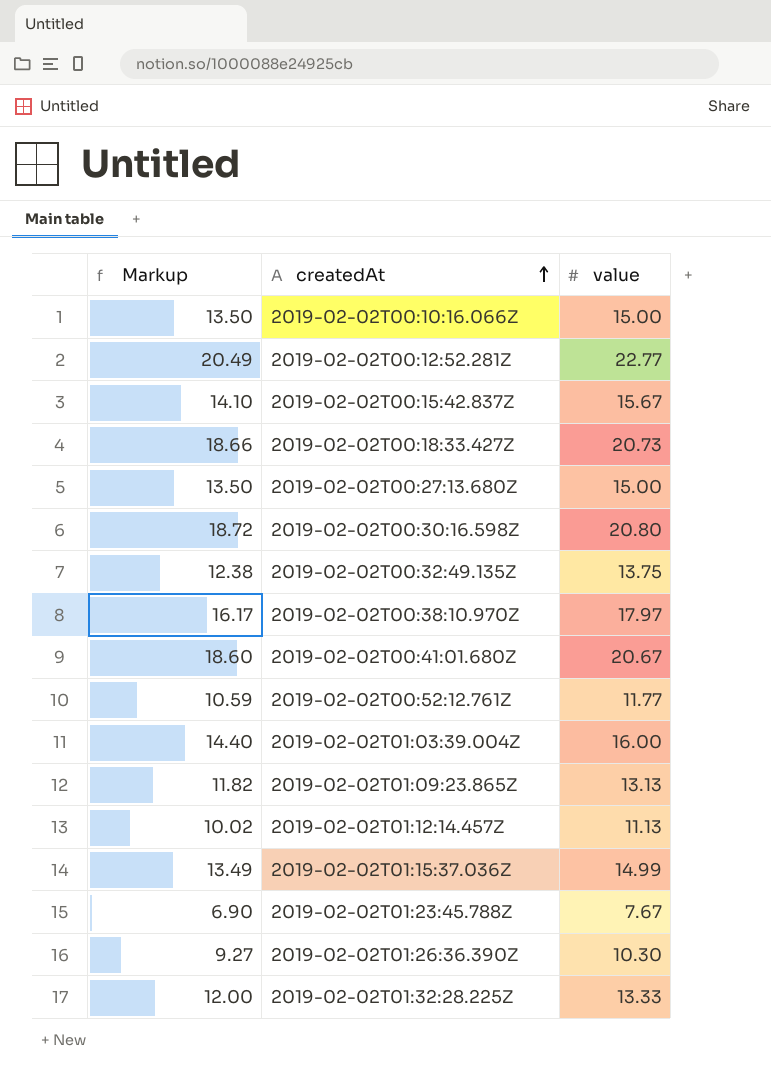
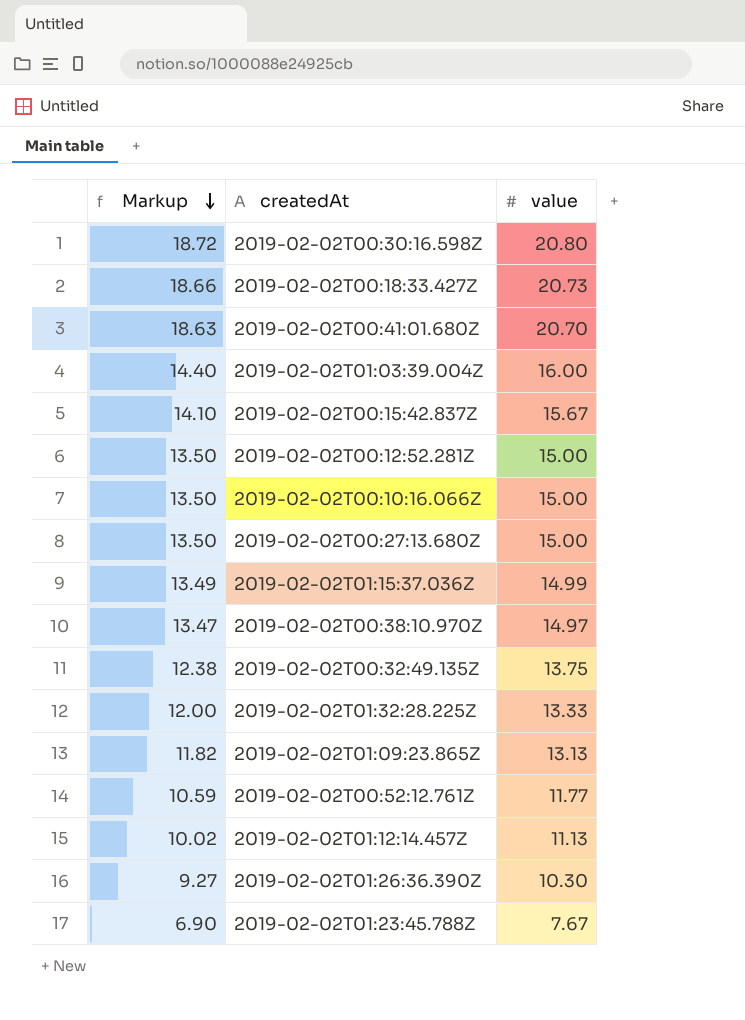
row order: createdAt ascending -> Markup descending
2019-02-02T00:41:01.680Z | Markup: 18.60 -> 18.63
2019-02-02T00:41:01.680Z | value: 20.67 -> 20.70
2019-02-02T00:12:52.281Z | Markup: 20.49 -> 13.50
2019-02-02T00:12:52.281Z | value: 22.77 -> 15.00
2019-02-02T00:38:10.970Z | Markup: 16.17 -> 13.47
2019-02-02T00:38:10.970Z | value: 17.97 -> 14.97

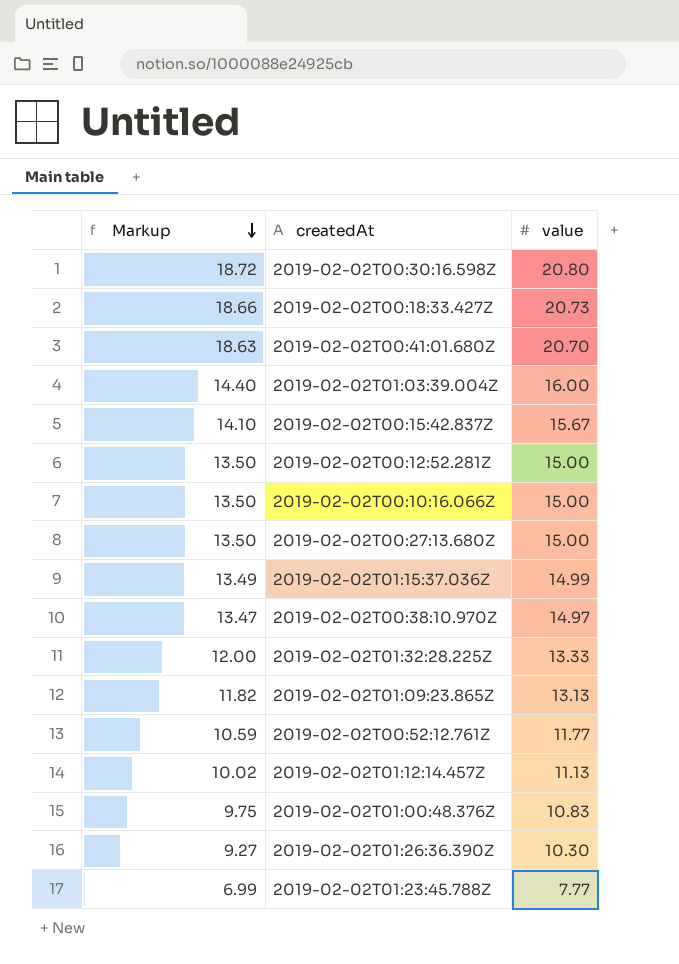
row 2019-02-02T00:32:49.135Z: 12.38 | 13.75 -> none
row 2019-02-02T01:00:48.376Z: none -> 9.75 | 10.83
2019-02-02T01:23:45.788Z | Markup: 6.90 -> 6.99
2019-02-02T01:23:45.788Z | value: 7.67 -> 7.77

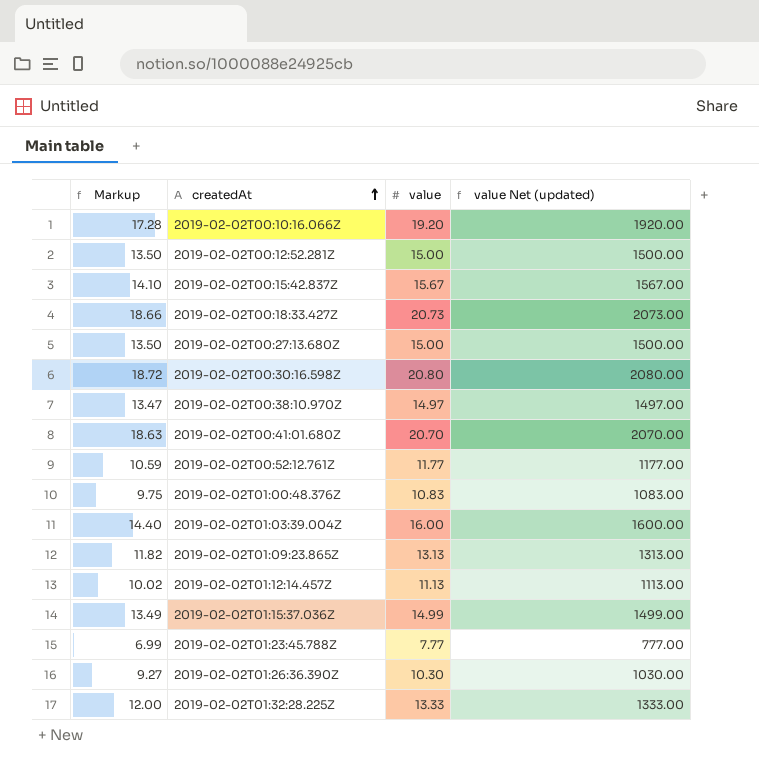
row order: Markup descending -> createdAt ascending
column value Net (updated) | formula: none -> [value] * 100
2019-02-02T00:10:16.066Z | Markup: 13.50 -> 17.28
2019-02-02T00:10:16.066Z | value: 15.00 -> 19.20

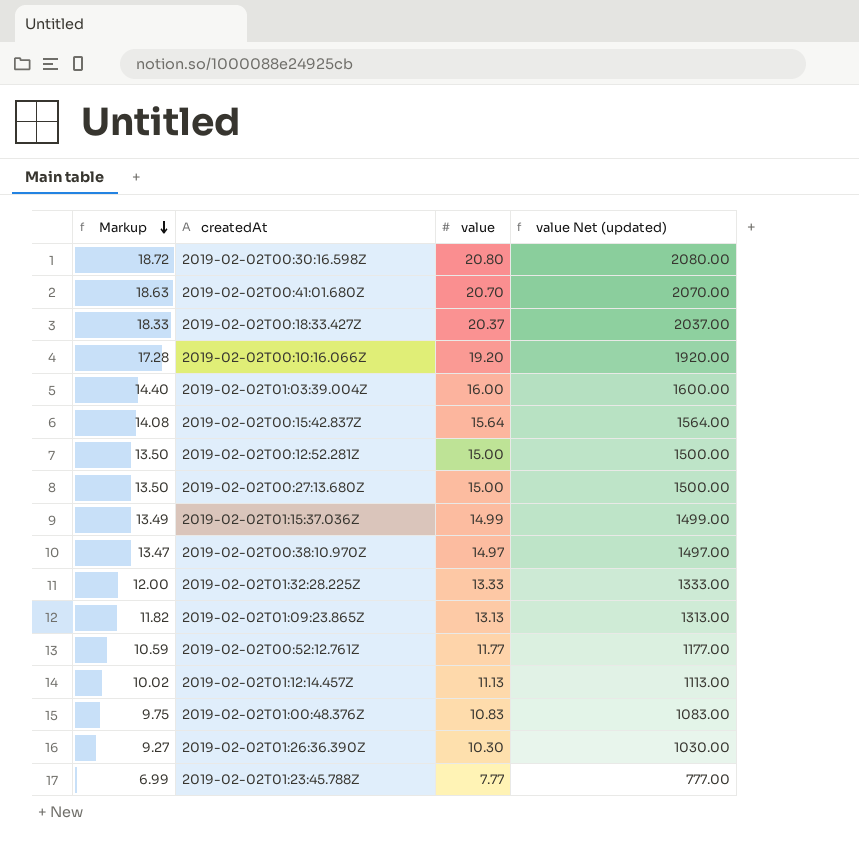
row order: createdAt ascending -> Markup descending
2019-02-02T00:18:33.427Z | Markup: 18.66 -> 18.33
2019-02-02T00:18:33.427Z | value: 20.73 -> 20.37
2019-02-02T00:18:33.427Z | value Net (updated): 2073.00 -> 2037.00
2019-02-02T00:15:42.837Z | Markup: 14.10 -> 14.08
2019-02-02T00:15:42.837Z | value: 15.67 -> 15.64
2019-02-02T00:15:42.837Z | value Net (updated): 1567.00 -> 1564.00

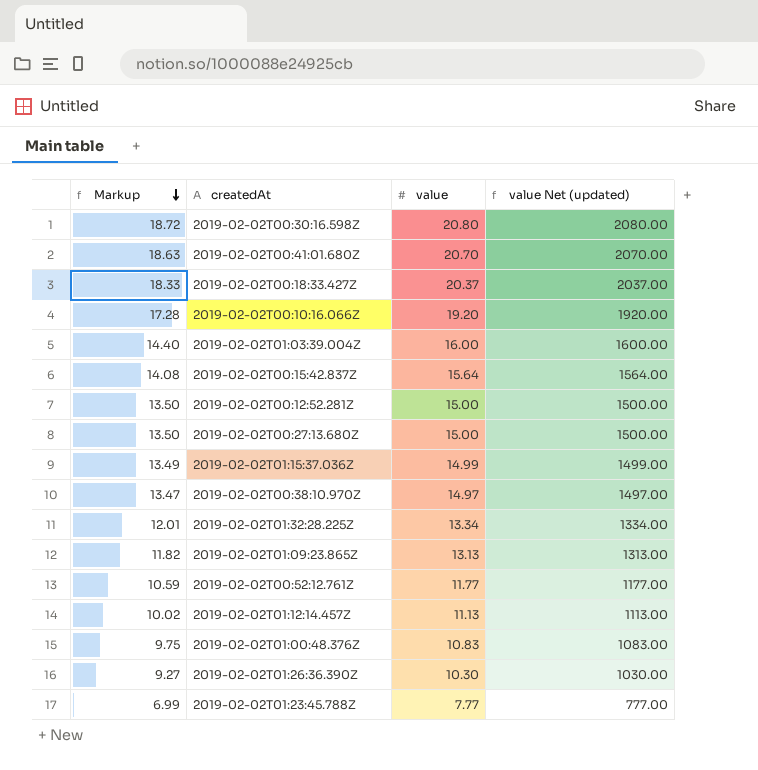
2019-02-02T01:32:28.225Z | Markup: 12.00 -> 12.01
2019-02-02T01:32:28.225Z | value: 13.33 -> 13.34
2019-02-02T01:32:28.225Z | value Net (updated): 1333.00 -> 1334.00

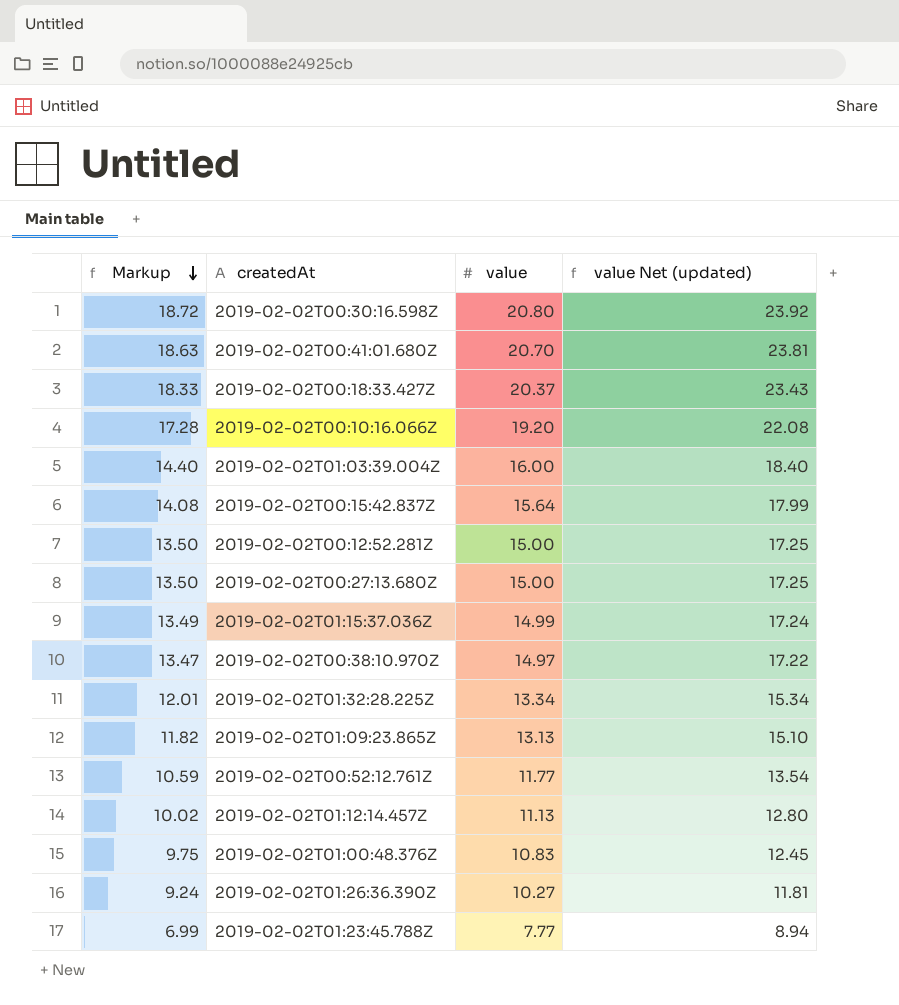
column value Net (updated) | formula: [value] * 100 -> [value] * 1.15
2019-02-02T01:26:36.390Z | Markup: 9.27 -> 9.24
2019-02-02T01:26:36.390Z | value: 10.30 -> 10.27

